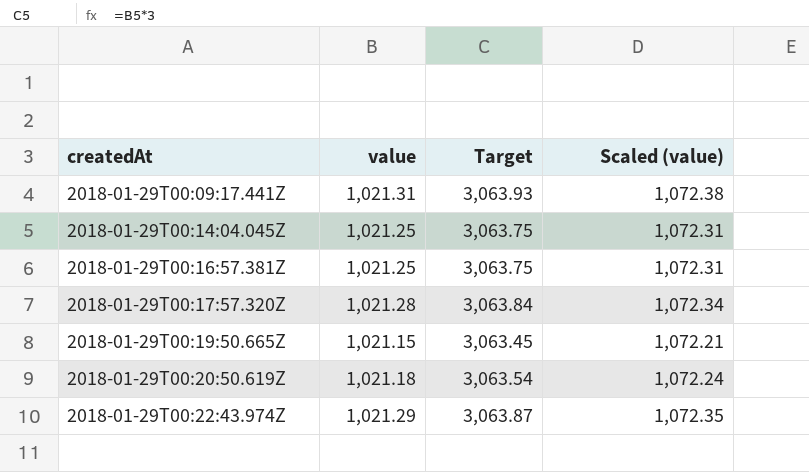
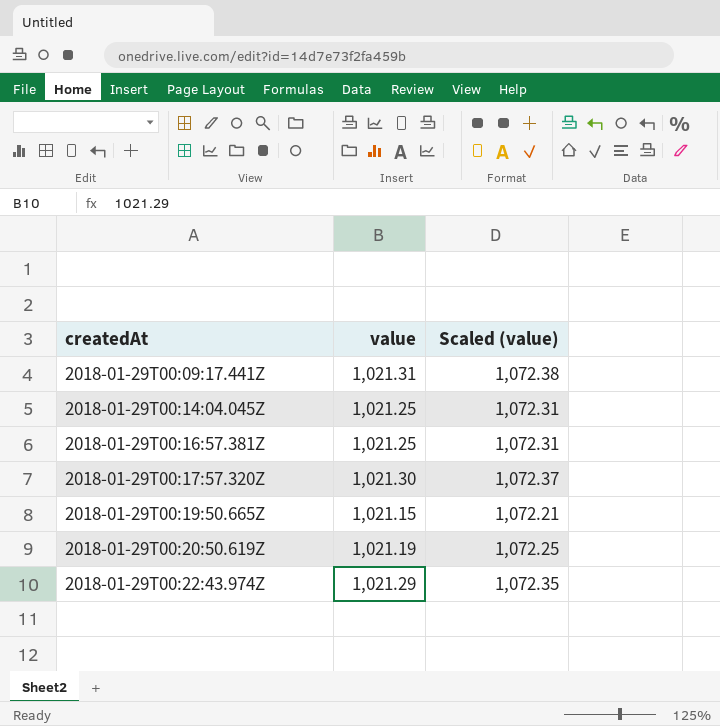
column Target | formula: [value] * 3 -> none
2018-01-29T00:17:57.320Z | value: 1,021.28 -> 1,021.30
2018-01-29T00:17:57.320Z | Scaled (value): 1,072.34 -> 1,072.37
2018-01-29T00:20:50.619Z | value: 1,021.18 -> 1,021.19
2018-01-29T00:20:50.619Z | Scaled (value): 1,072.24 -> 1,072.25

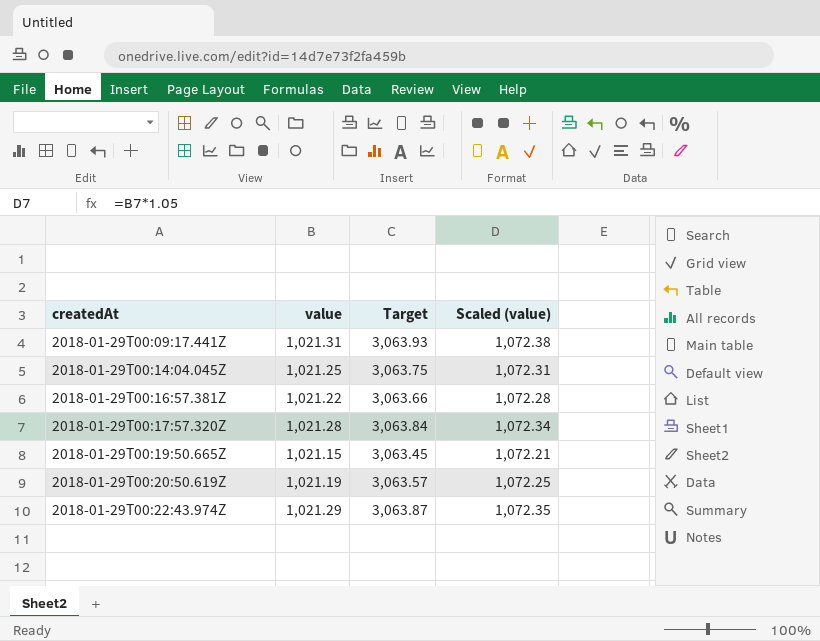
column Target | formula: none -> [value] * 3
2018-01-29T00:16:57.381Z | value: 1,021.25 -> 1,021.22
2018-01-29T00:16:57.381Z | Scaled (value): 1,072.31 -> 1,072.28
2018-01-29T00:17:57.320Z | value: 1,021.30 -> 1,021.28
2018-01-29T00:17:57.320Z | Scaled (value): 1,072.37 -> 1,072.34

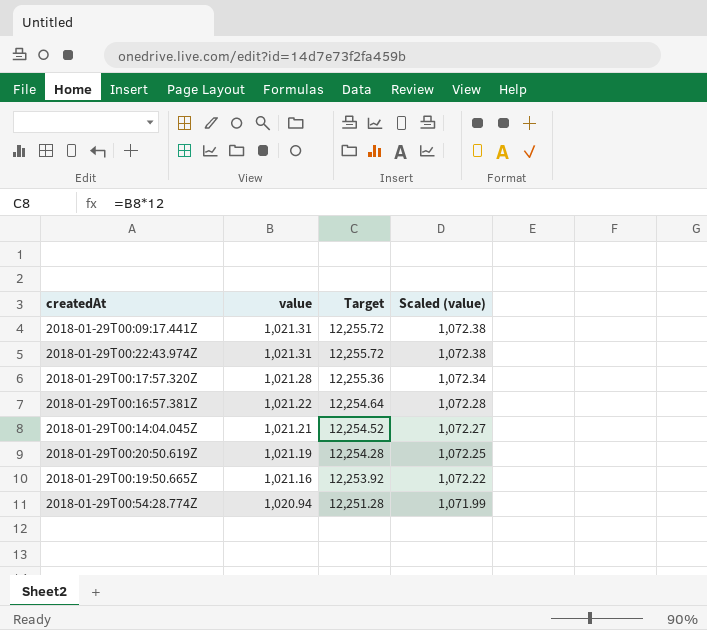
row order: createdAt ascending -> value descending
column Target | formula: [value] * 3 -> [value] * 12
2018-01-29T00:22:43.974Z | value: 1,021.29 -> 1,021.31
2018-01-29T00:22:43.974Z | Scaled (value): 1,072.35 -> 1,072.38
2018-01-29T00:14:04.045Z | value: 1,021.25 -> 1,021.21
2018-01-29T00:14:04.045Z | Scaled (value): 1,072.31 -> 1,072.27
2018-01-29T00:19:50.665Z | value: 1,021.15 -> 1,021.16
2018-01-29T00:19:50.665Z | Scaled (value): 1,072.21 -> 1,072.22
row 2018-01-29T00:54:28.774Z: none -> 1,020.94 | 12,251.28 | 1,071.99

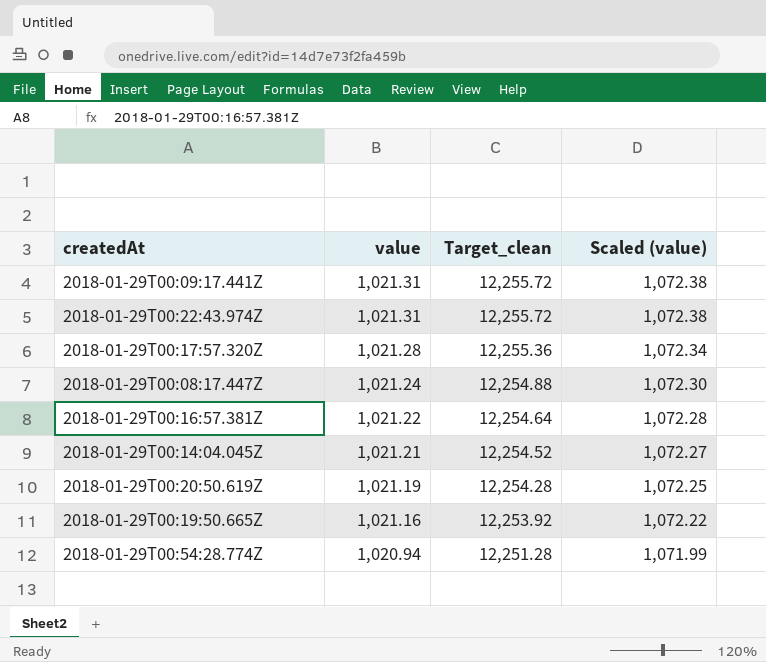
column name: Target -> Target_clean
row 2018-01-29T00:08:17.447Z: none -> 1,021.24 | 12,254.88 | 1,072.30

